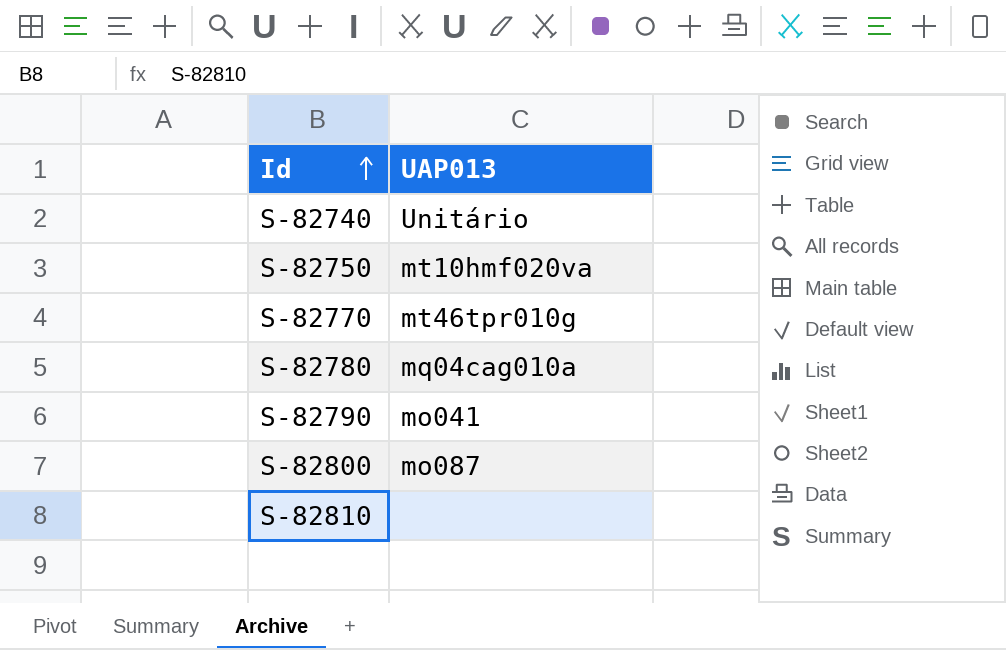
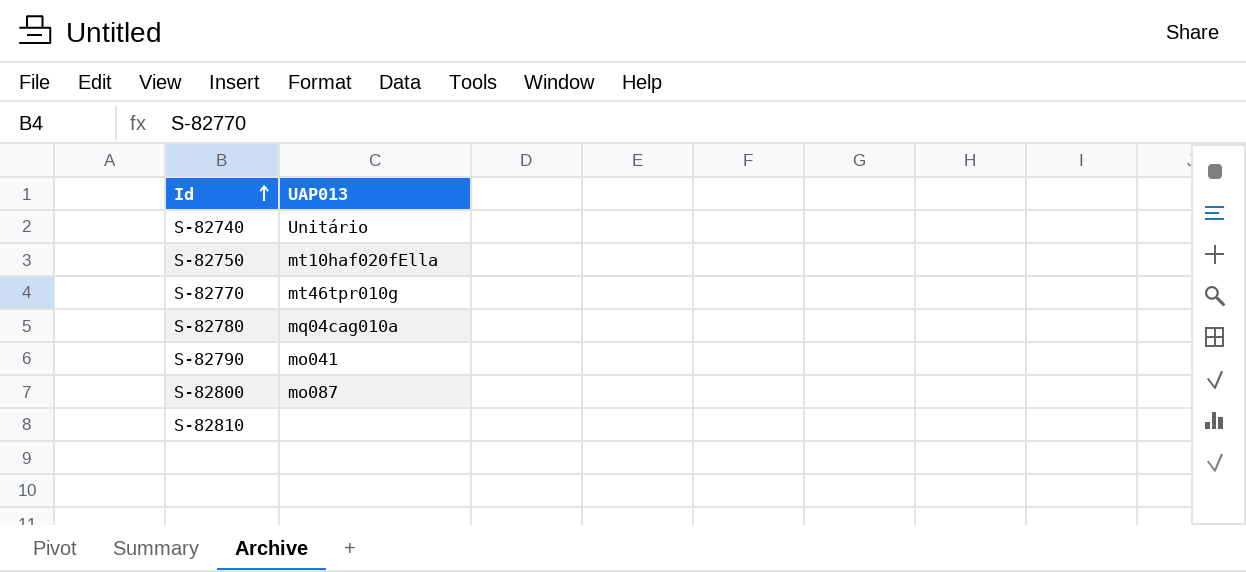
S-82750 | UAP013: mt10hmf020va -> mt10haf020fElla

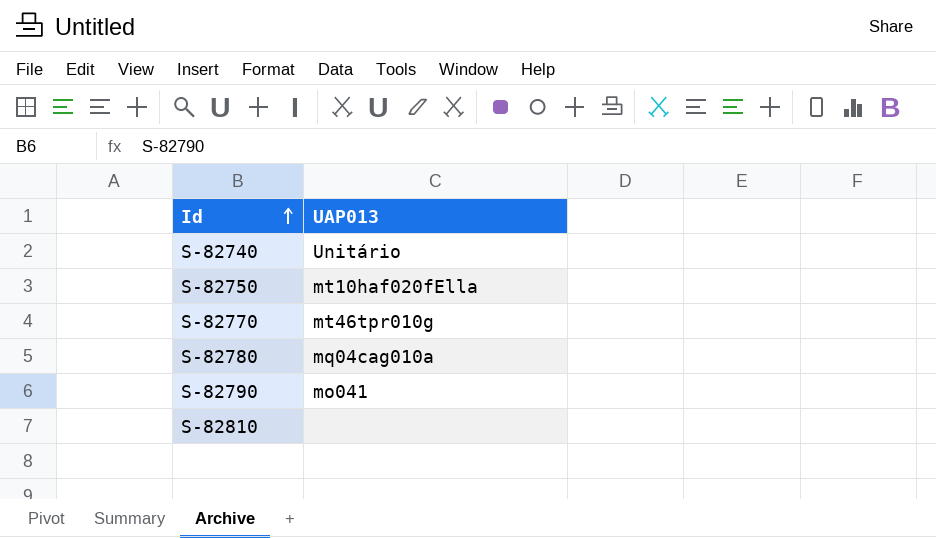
row S-82800: mo087 -> none

